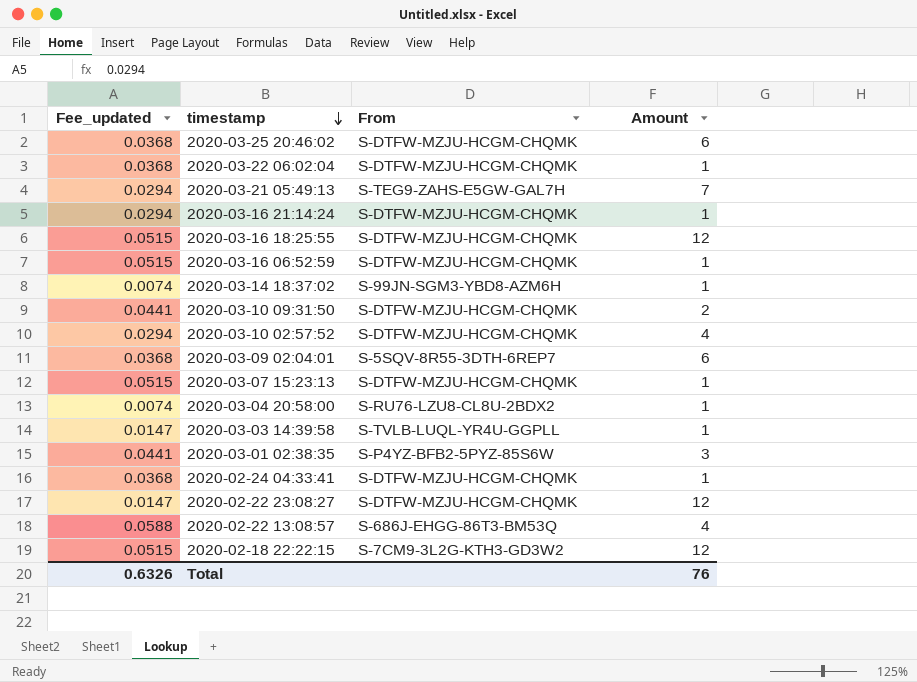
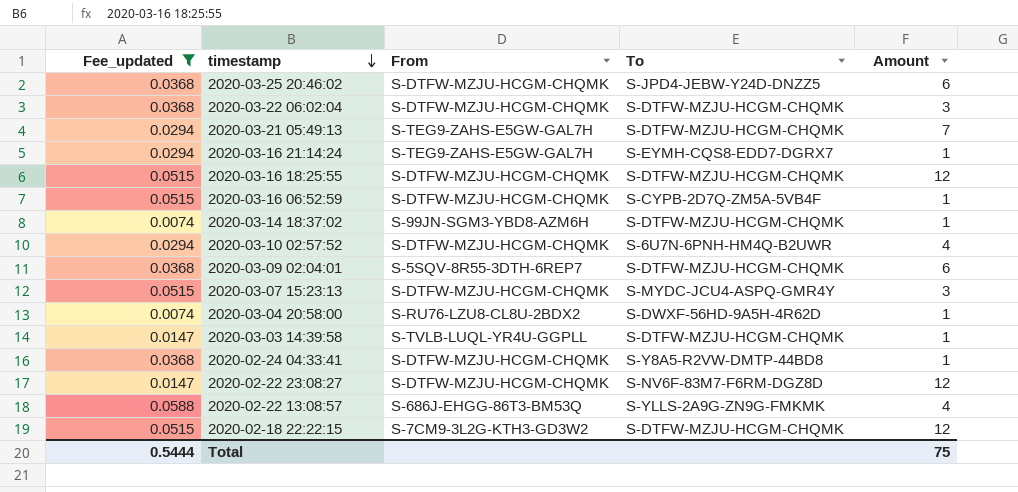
filter: none -> Fee_updated != 0.0441
column To | position: none -> 4
2020-03-22 06:02:04 | Amount: 1 -> 3
2020-03-16 21:14:24 | From: S-DTFW-MZJU-HCGM-CHQMK -> S-TEG9-ZAHS-E5GW-GAL7H
2020-03-07 15:23:13 | Amount: 1 -> 3
Total | Fee_updated: 0.6326 -> 0.5444
Total | Amount: 76 -> 75

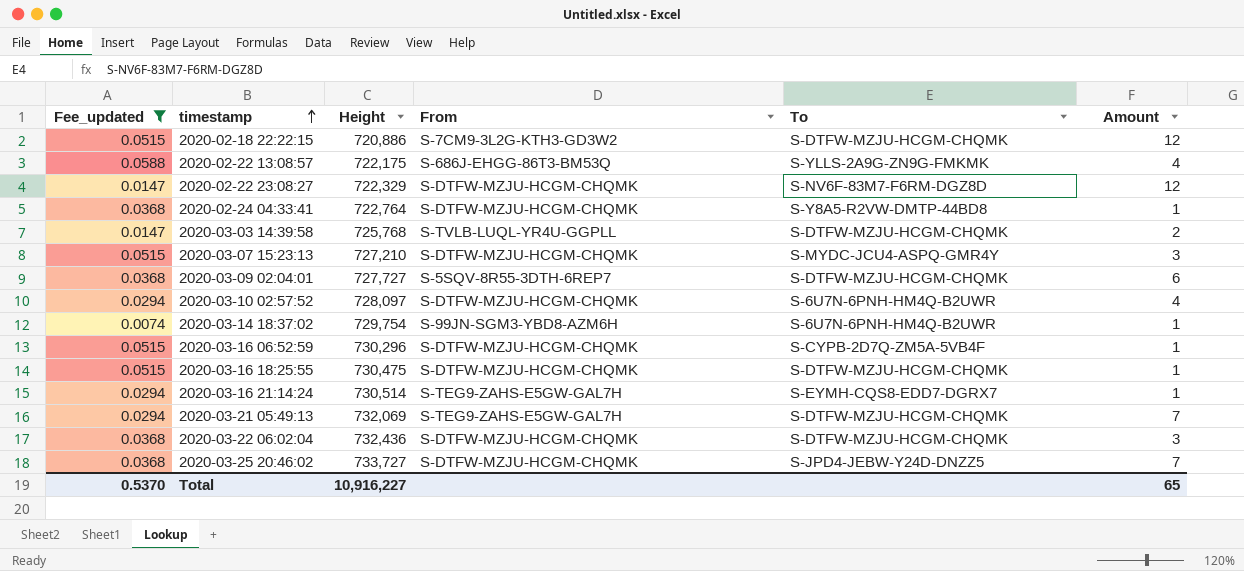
row order: timestamp descending -> timestamp ascending
column Height | position: none -> 3
row 2020-03-04 20:58:00: 0.0074 | S-RU76-LZU8-CL8U-2BDX2 | S-DWXF-56HD-9A5H-4R62D | 1 -> none
2020-03-03 14:39:58 | Amount: 1 -> 2
2020-03-14 18:37:02 | To: S-DTFW-MZJU-HCGM-CHQMK -> S-6U7N-6PNH-HM4Q-B2UWR
2020-03-16 18:25:55 | Amount: 12 -> 1
2020-03-25 20:46:02 | Amount: 6 -> 7
Total | Fee_updated: 0.5444 -> 0.5370
Total | Amount: 75 -> 65

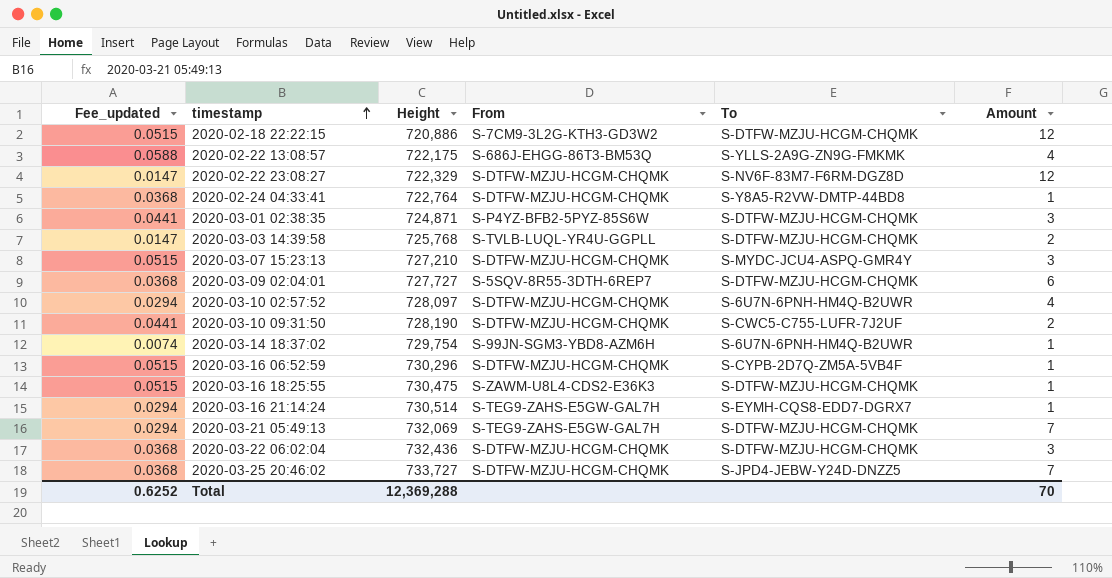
filter: Fee_updated != 0.0441 -> none
2020-03-16 18:25:55 | From: S-DTFW-MZJU-HCGM-CHQMK -> S-ZAWM-U8L4-CDS2-E36K3
Total | Fee_updated: 0.5370 -> 0.6252
Total | Height: 10,916,227 -> 12,369,288
Total | Amount: 65 -> 70

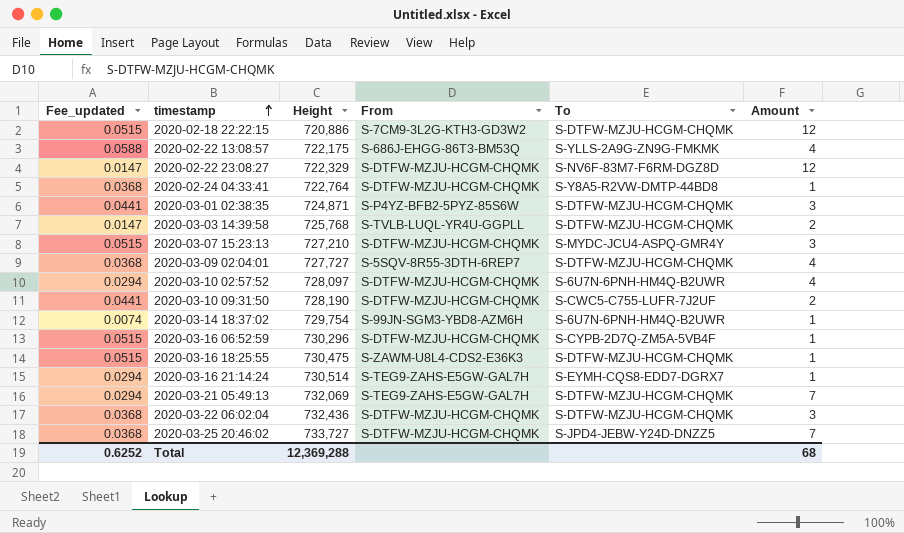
2020-03-09 02:04:01 | Amount: 6 -> 4
Total | Amount: 70 -> 68

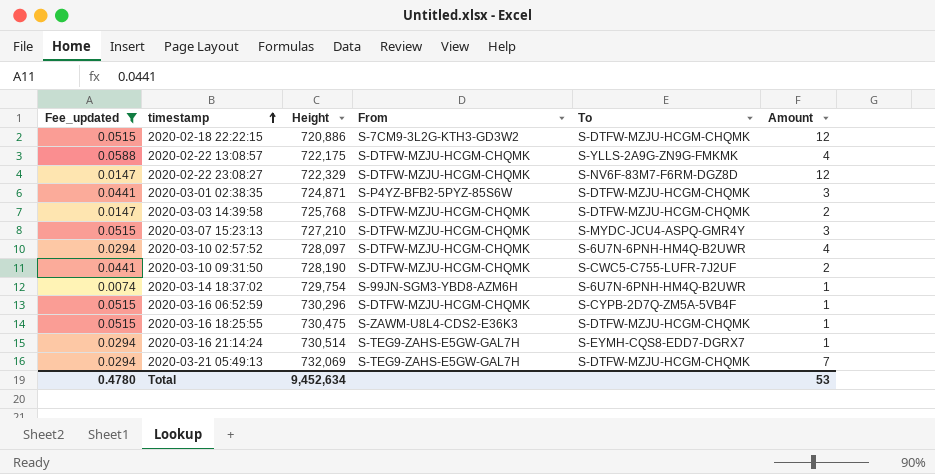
filter: none -> Fee_updated != 0.0368
2020-02-22 13:08:57 | From: S-686J-EHGG-86T3-BM53Q -> S-DTFW-MZJU-HCGM-CHQMK
2020-03-03 14:39:58 | From: S-TVLB-LUQL-YR4U-GGPLL -> S-DTFW-MZJU-HCGM-CHQMK
Total | Fee_updated: 0.6252 -> 0.4780
Total | Height: 12,369,288 -> 9,452,634
Total | Amount: 68 -> 53

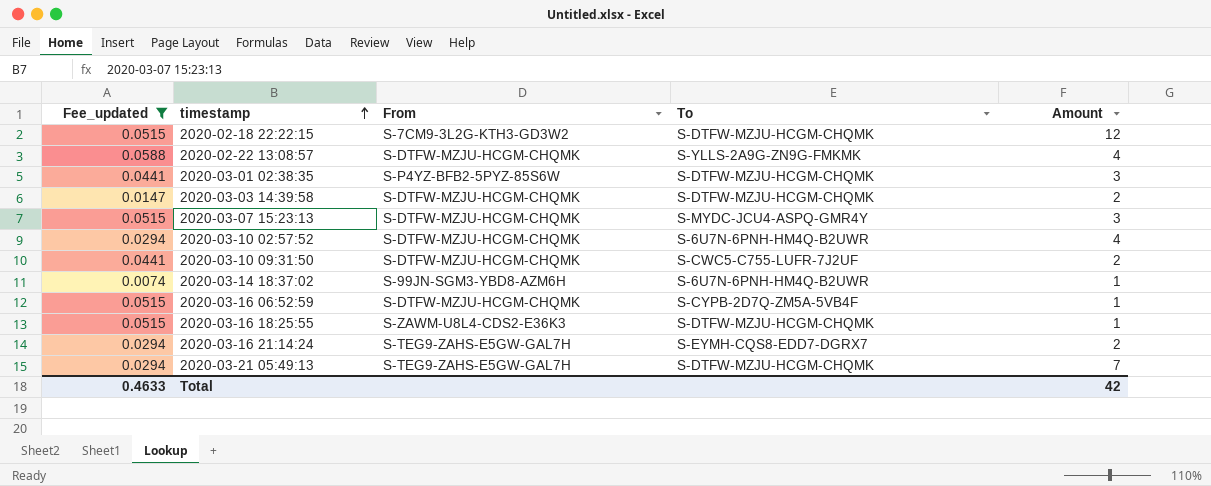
column Height | position: 3 -> none
row 2020-02-22 23:08:27: 0.0147 | 722,329 | S-DTFW-MZJU-HCGM-CHQMK | S-NV6F-83M7-F6RM-DGZ8D | 12 -> none
2020-03-16 21:14:24 | Amount: 1 -> 2
Total | Fee_updated: 0.4780 -> 0.4633
Total | Amount: 53 -> 42

